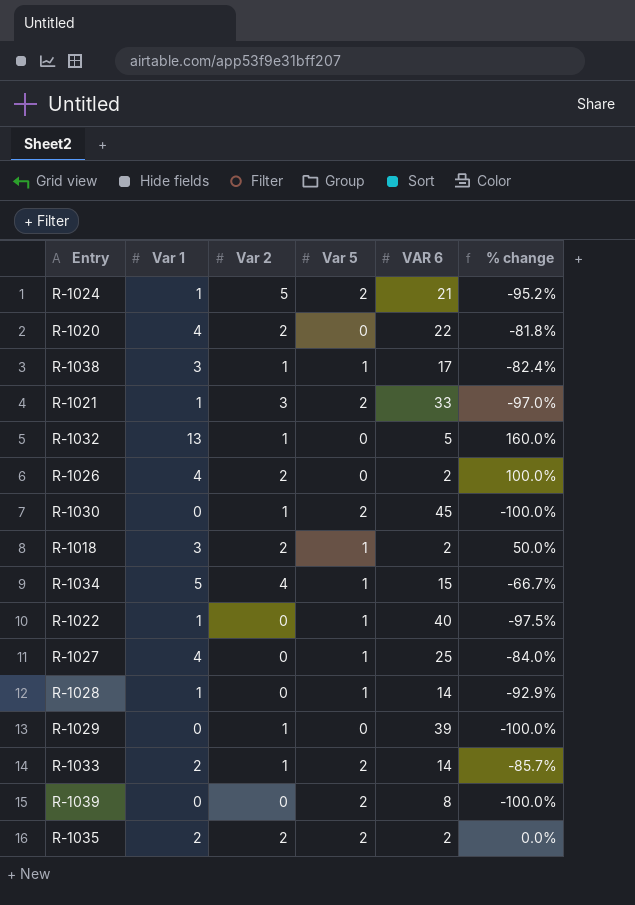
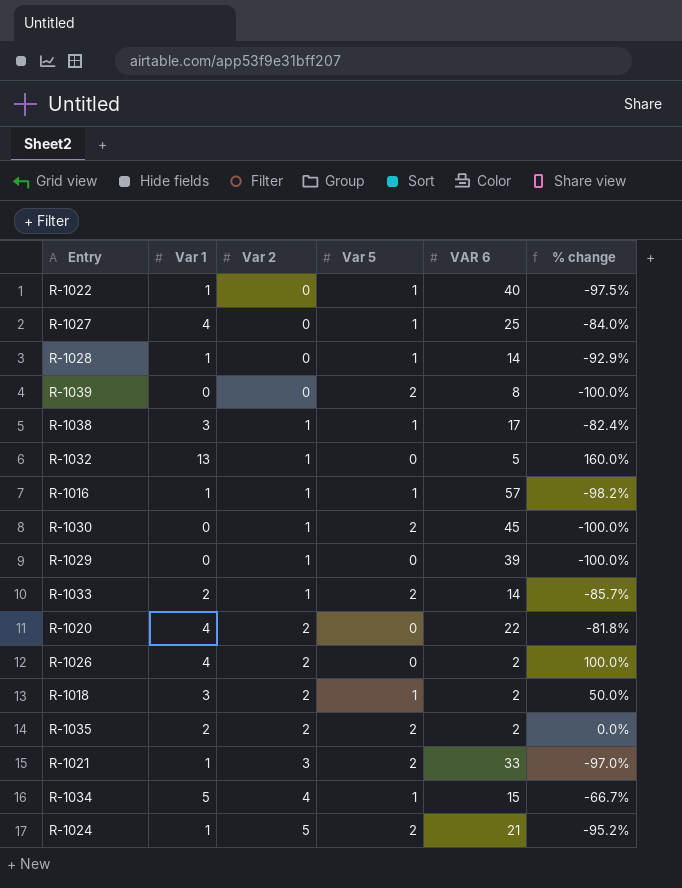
row order: none -> Var 2 ascending
row R-1016: none -> 1 | 1 | 1 | 57 | -98.2%

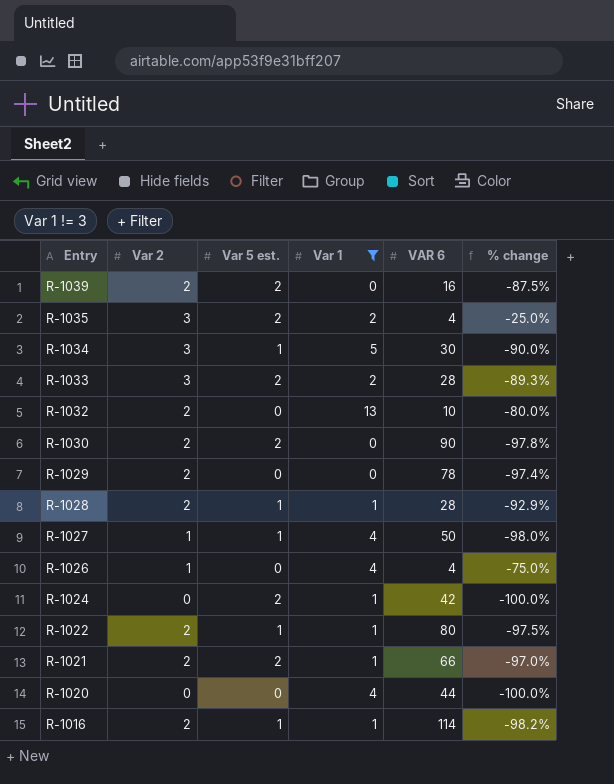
filter: none -> Var 1 != 3
row order: Var 2 ascending -> Entry descending
column name: Var 5 -> Var 5 est.
column Var 1 | position: 2 -> 4
column % change | formula: ([Var 1] - [VAR 6]) / [VAR 6] -> ([Var 2] - [VAR 6]) / [VAR 6]
R-1039 | Var 2: 0 -> 2
R-1039 | VAR 6: 8 -> 16
R-1035 | Var 2: 2 -> 3
R-1035 | VAR 6: 2 -> 4
R-1034 | Var 2: 4 -> 3
R-1034 | VAR 6: 15 -> 30
R-1033 | Var 2: 1 -> 3
R-1033 | VAR 6: 14 -> 28
R-1032 | Var 2: 1 -> 2
R-1032 | VAR 6: 5 -> 10
R-1030 | Var 2: 1 -> 2
R-1030 | VAR 6: 45 -> 90
R-1029 | Var 2: 1 -> 2
R-1029 | VAR 6: 39 -> 78
R-1028 | Var 2: 0 -> 2
R-1028 | VAR 6: 14 -> 28
R-1027 | Var 2: 0 -> 1
R-1027 | VAR 6: 25 -> 50
R-1026 | Var 2: 2 -> 1
R-1026 | VAR 6: 2 -> 4
R-1024 | Var 2: 5 -> 0
R-1024 | VAR 6: 21 -> 42
R-1022 | Var 2: 0 -> 2
R-1022 | VAR 6: 40 -> 80
R-1021 | Var 2: 3 -> 2
R-1021 | VAR 6: 33 -> 66
R-1020 | Var 2: 2 -> 0
R-1020 | VAR 6: 22 -> 44
R-1016 | Var 2: 1 -> 2
R-1016 | VAR 6: 57 -> 114

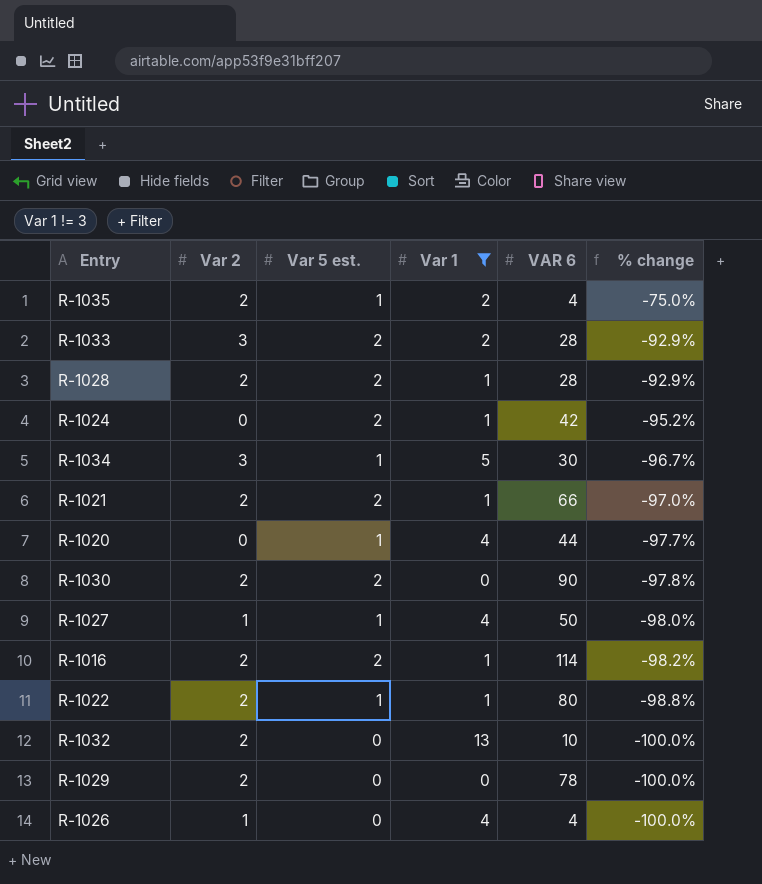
row order: Entry descending -> % change descending
column % change | formula: ([Var 2] - [VAR 6]) / [VAR 6] -> ([Var 5 est.] - [VAR 6]) / [VAR 6]
row R-1039: 2 | 2 | 0 | 16 | -87.5% -> none
R-1035 | Var 2: 3 -> 2
R-1035 | Var 5 est.: 2 -> 1
R-1028 | Var 5 est.: 1 -> 2
R-1020 | Var 5 est.: 0 -> 1
R-1016 | Var 5 est.: 1 -> 2

